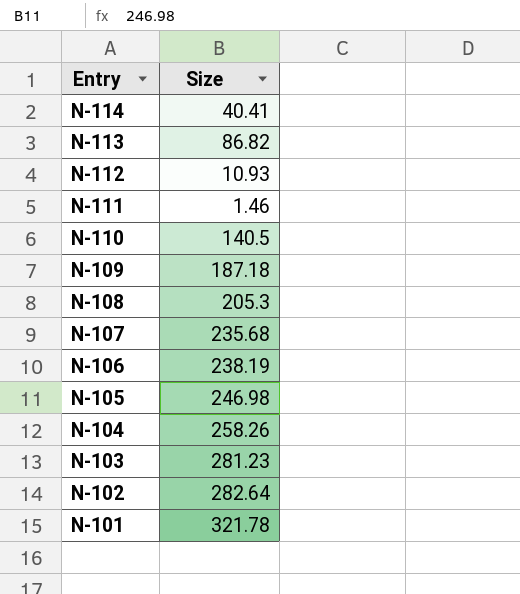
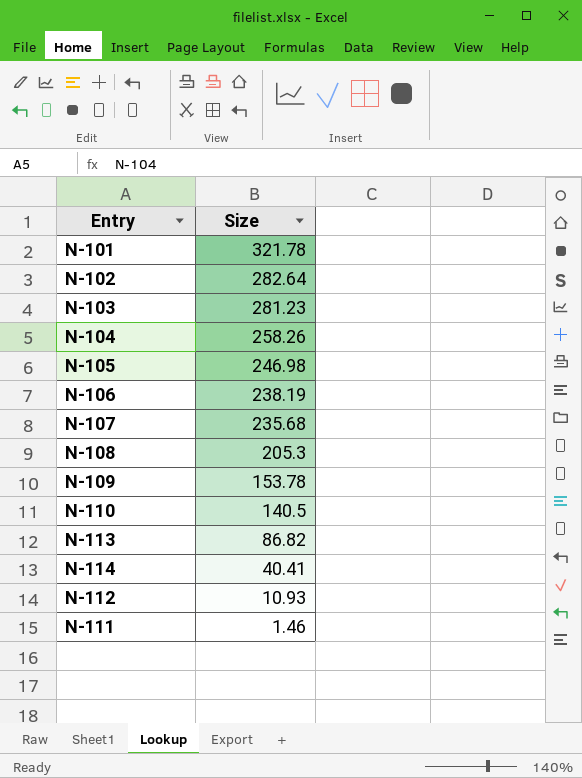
row order: Entry descending -> Size descending
N-109 | Size: 187.18 -> 153.78

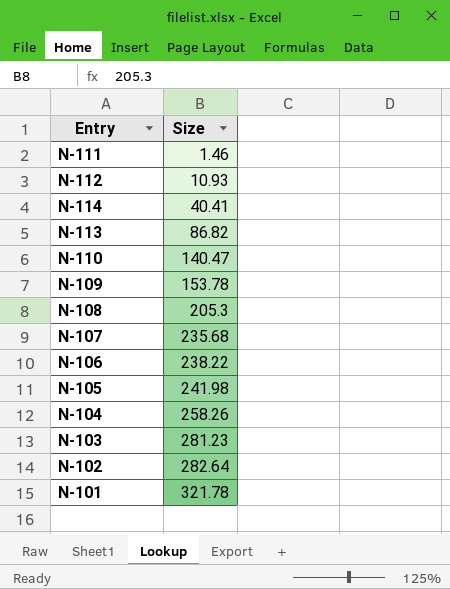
row order: Size descending -> Size ascending
N-110 | Size: 140.5 -> 140.47
N-106 | Size: 238.19 -> 238.22
N-105 | Size: 246.98 -> 241.98

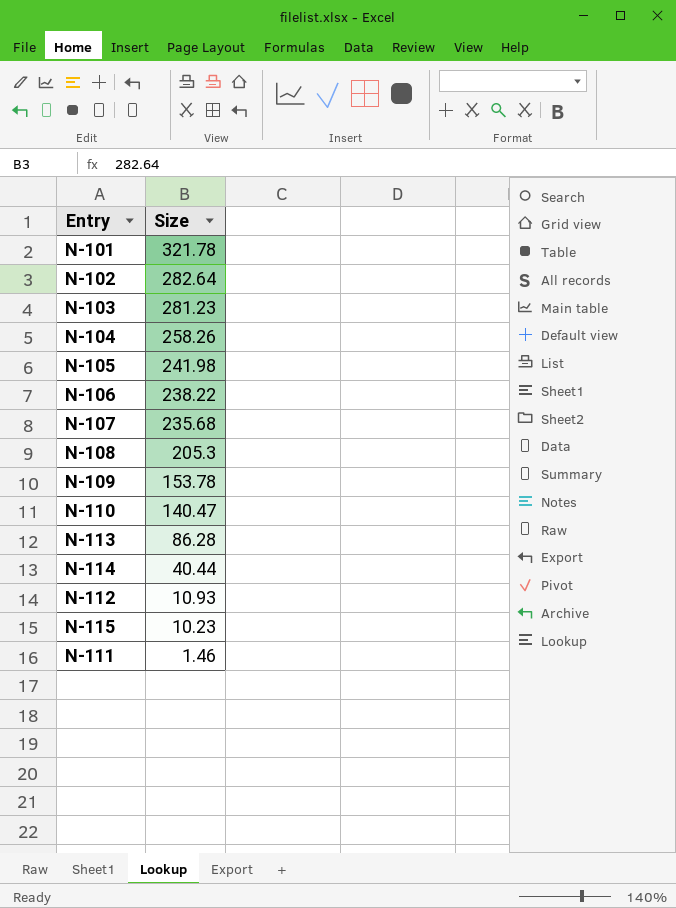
row order: Size ascending -> Size descending
N-113 | Size: 86.82 -> 86.28
N-114 | Size: 40.41 -> 40.44
row N-115: none -> 10.23

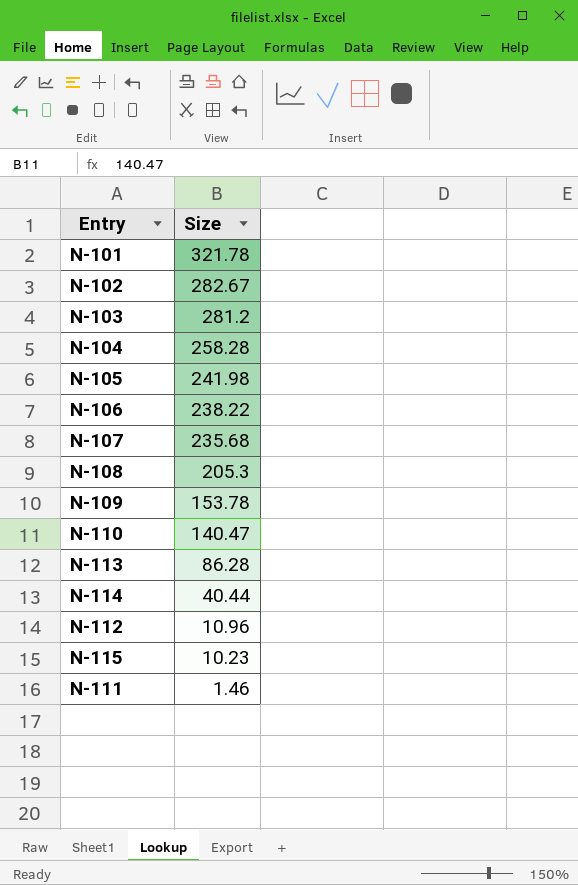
N-102 | Size: 282.64 -> 282.67
N-103 | Size: 281.23 -> 281.2
N-104 | Size: 258.26 -> 258.28
N-112 | Size: 10.93 -> 10.96

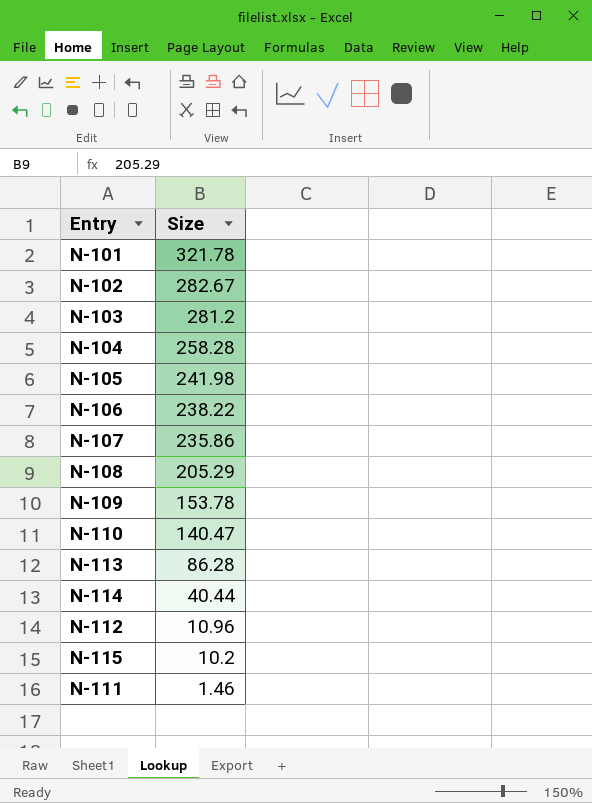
N-107 | Size: 235.68 -> 235.86
N-108 | Size: 205.3 -> 205.29
N-115 | Size: 10.23 -> 10.2

